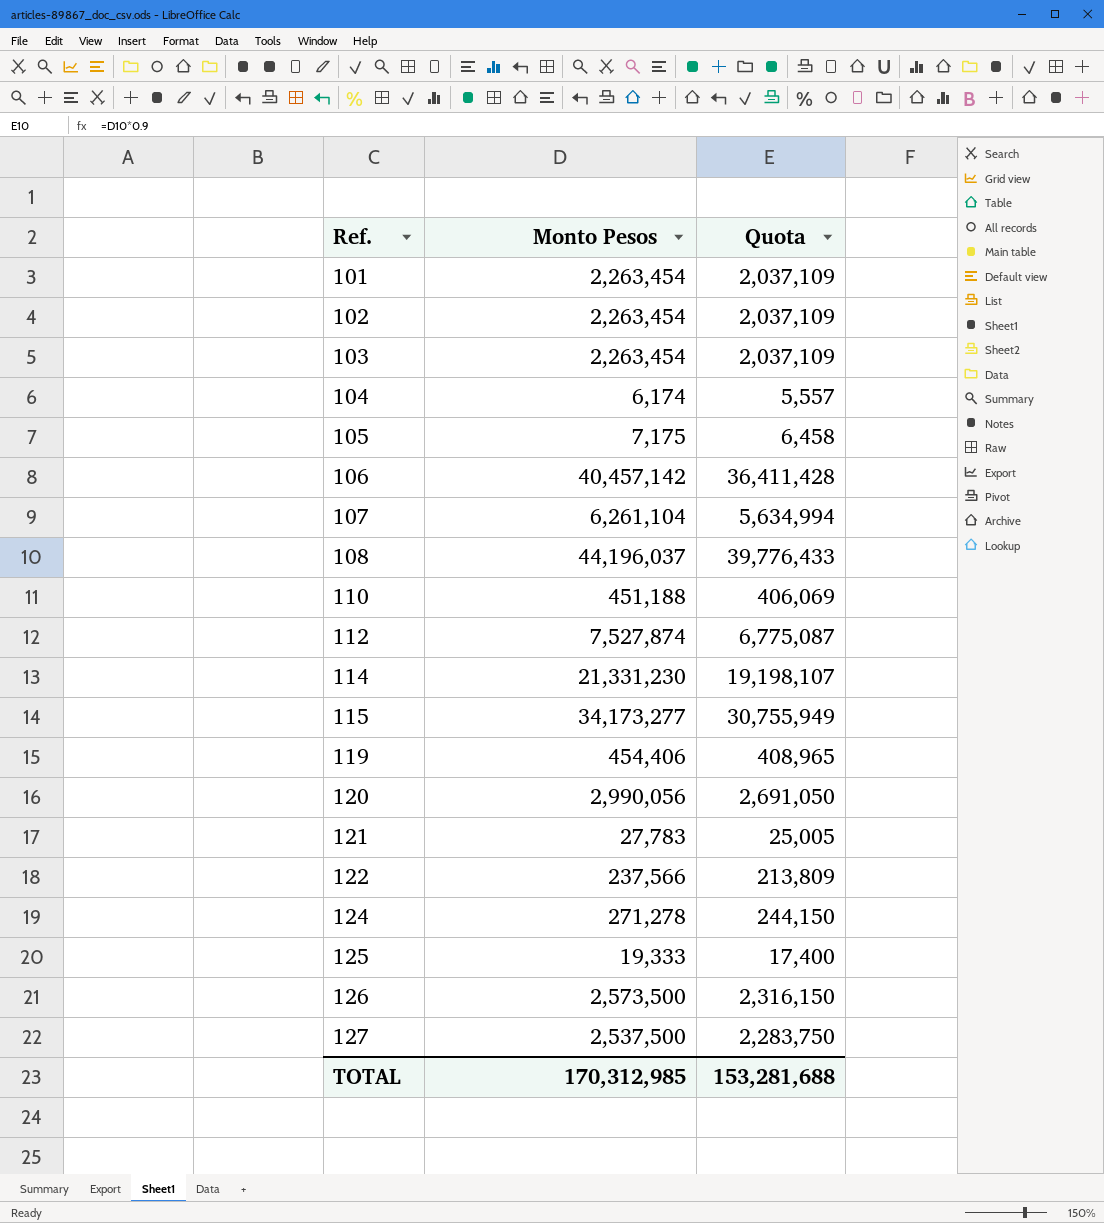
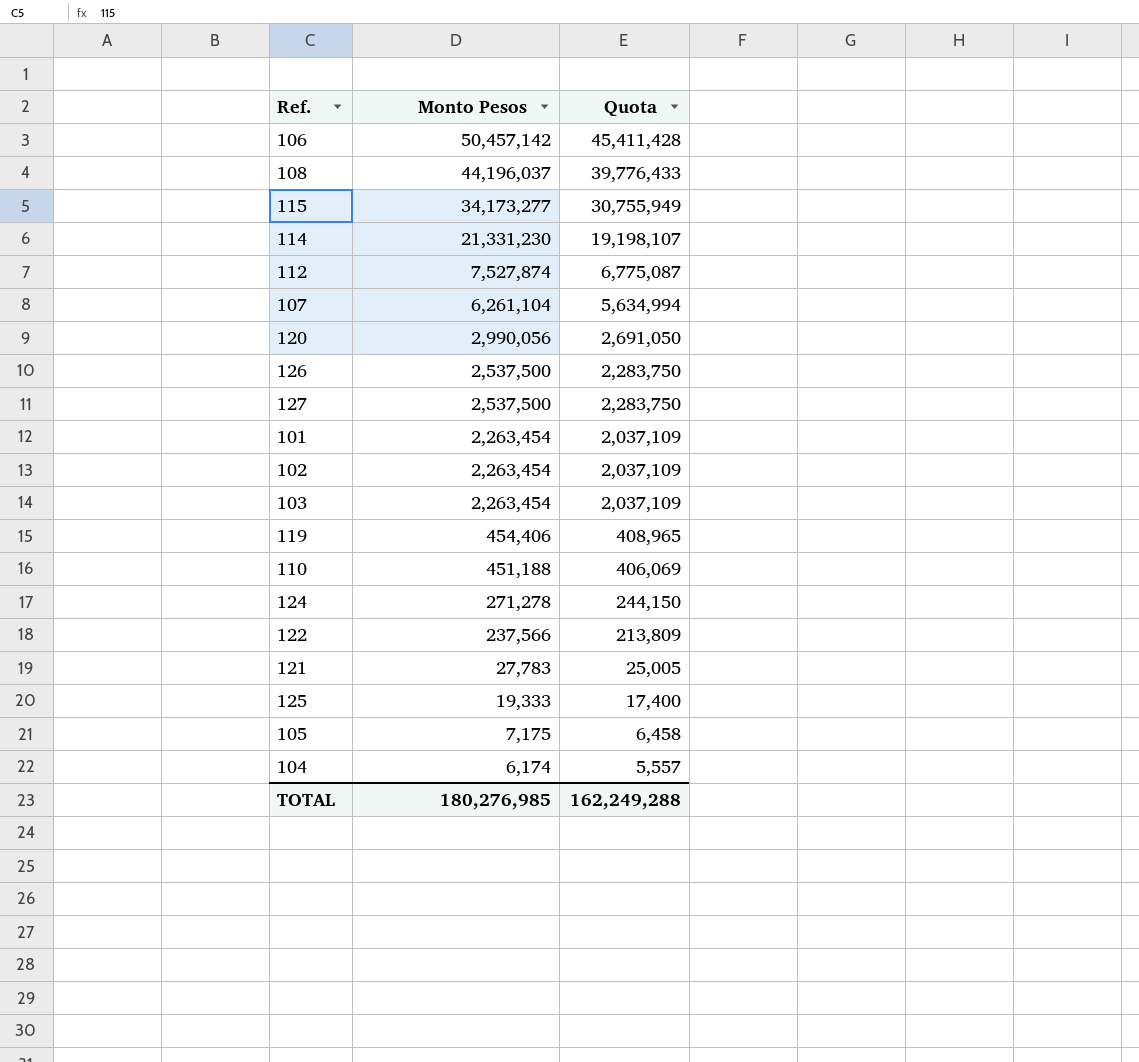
row order: Ref. ascending -> Monto Pesos descending
106 | Monto Pesos: 40,457,142 -> 50,457,142
106 | Quota: 36,411,428 -> 45,411,428
126 | Monto Pesos: 2,573,500 -> 2,537,500
126 | Quota: 2,316,150 -> 2,283,750
TOTAL | Monto Pesos: 170,312,985 -> 180,276,985
TOTAL | Quota: 153,281,688 -> 162,249,288

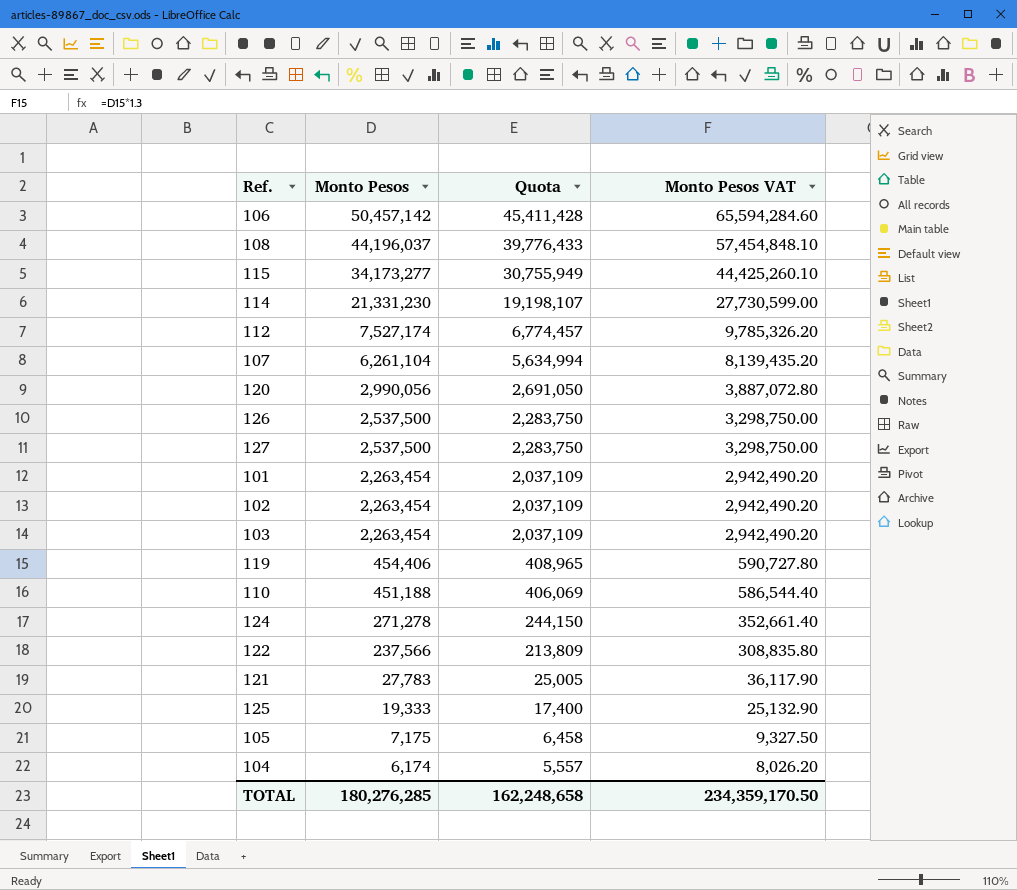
column Monto Pesos VAT | formula: none -> [Monto Pesos] * 1.3
112 | Monto Pesos: 7,527,874 -> 7,527,174
112 | Quota: 6,775,087 -> 6,774,457
TOTAL | Monto Pesos: 180,276,985 -> 180,276,285
TOTAL | Quota: 162,249,288 -> 162,248,658

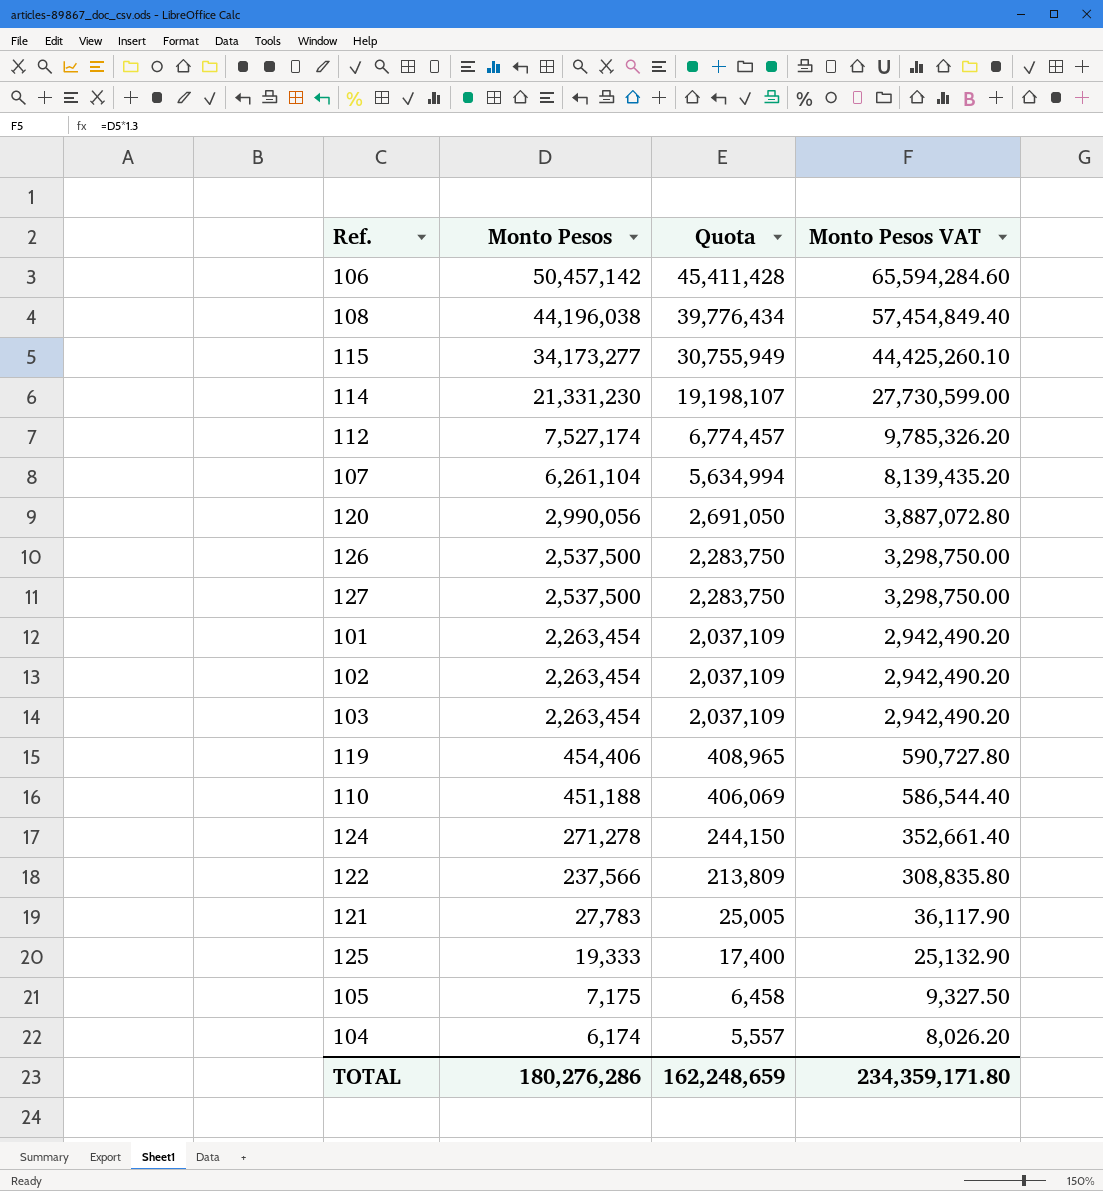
108 | Monto Pesos: 44,196,037 -> 44,196,038
108 | Quota: 39,776,433 -> 39,776,434
108 | Monto Pesos VAT: 57,454,848.10 -> 57,454,849.40
TOTAL | Monto Pesos: 180,276,285 -> 180,276,286
TOTAL | Quota: 162,248,658 -> 162,248,659
TOTAL | Monto Pesos VAT: 234,359,170.50 -> 234,359,171.80

